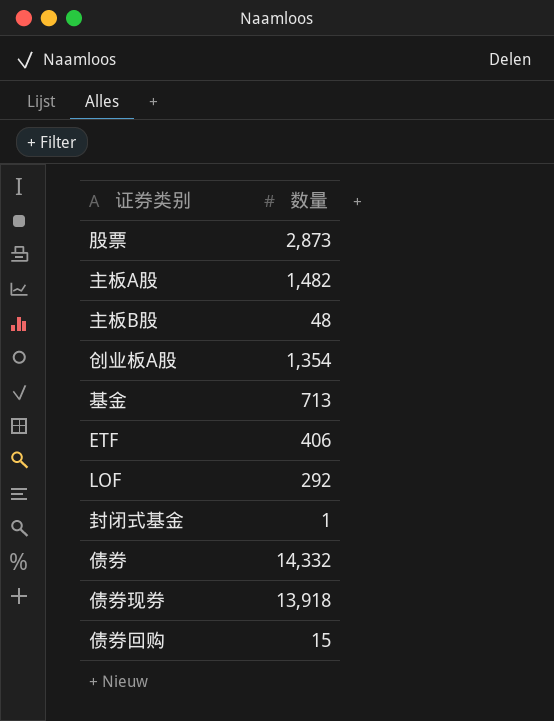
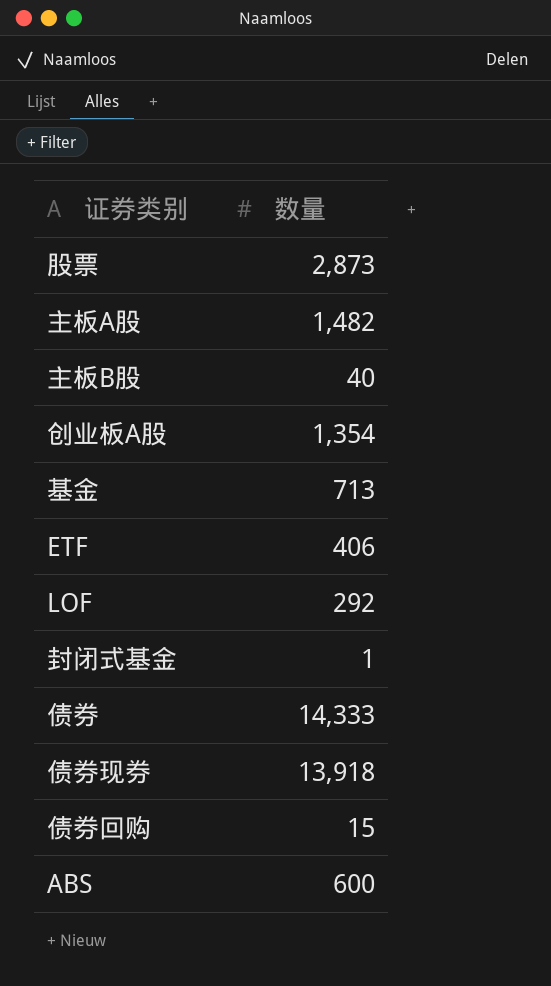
主板B股 | 数量: 48 -> 40
债券 | 数量: 14,332 -> 14,333
row ABS: none -> 600

